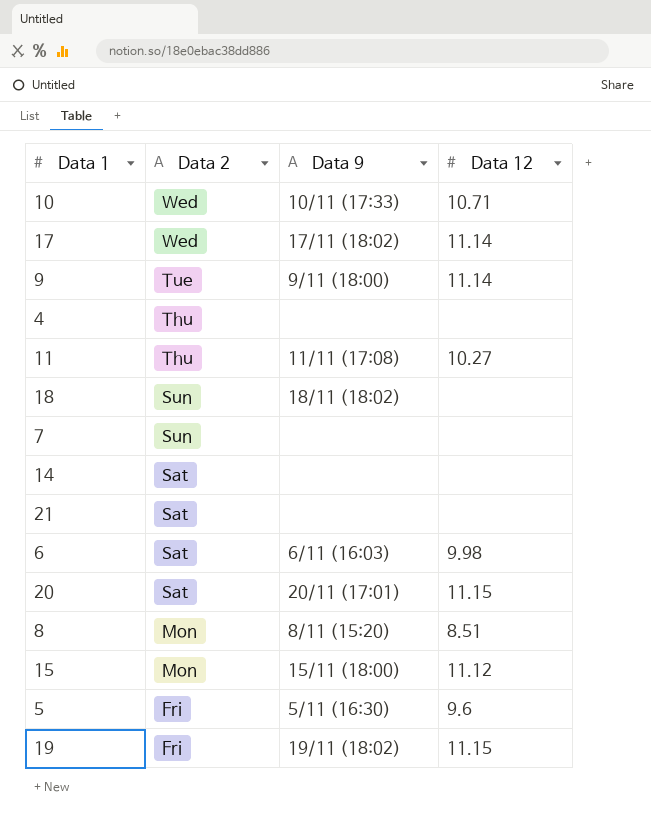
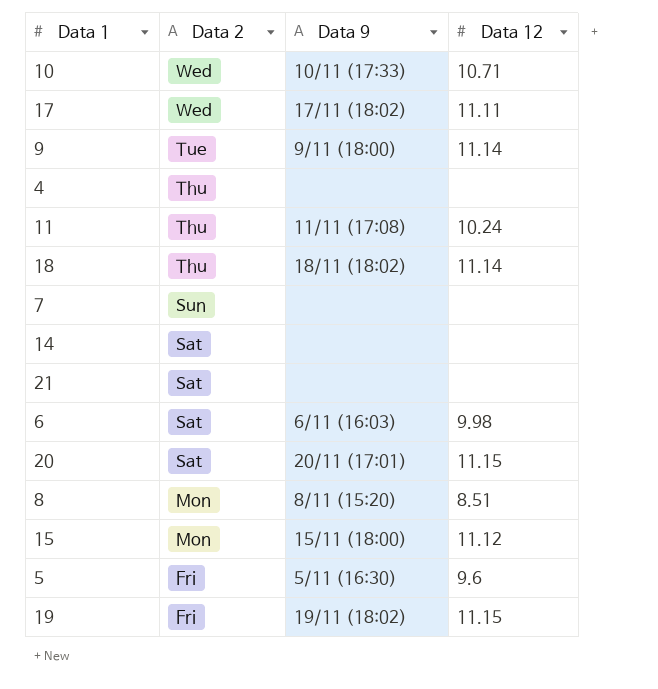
17 | Data 12: 11.14 -> 11.11
11 | Data 12: 10.27 -> 10.24
18 | Data 2: Sun -> Thu
18 | Data 12: none -> 11.14

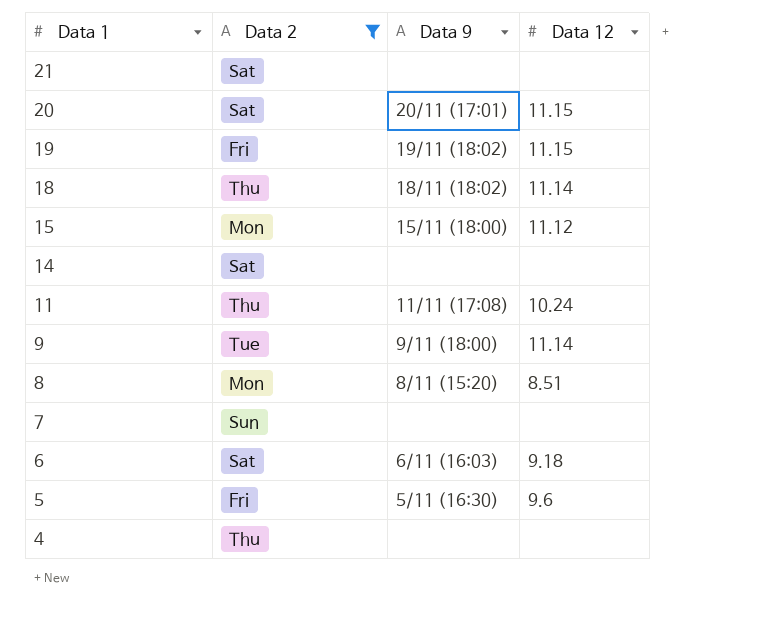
filter: none -> Data 2 != Wed
row order: Data 2 descending -> Data 1 descending
6 | Data 12: 9.98 -> 9.18

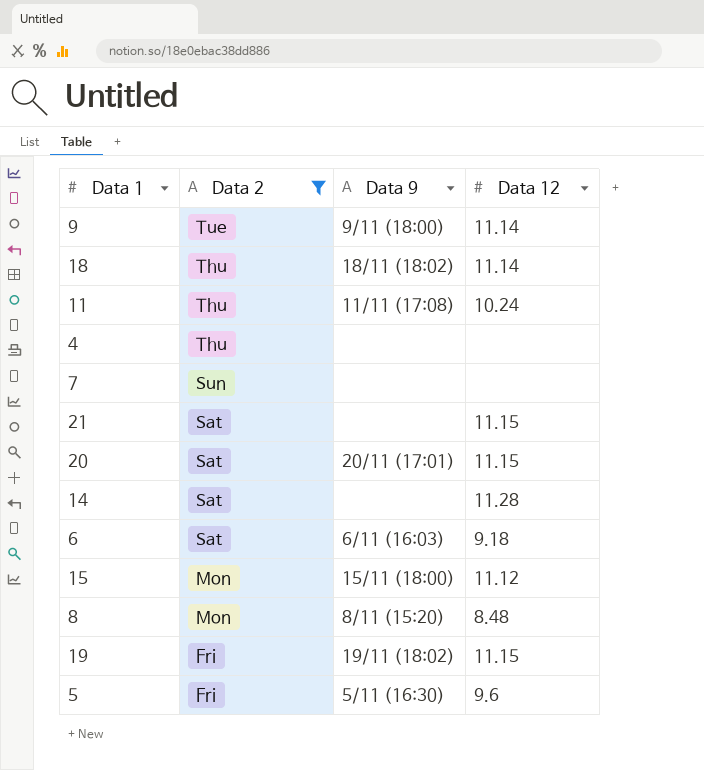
row order: Data 1 descending -> Data 2 descending
21 | Data 12: none -> 11.15
14 | Data 12: none -> 11.28
8 | Data 12: 8.51 -> 8.48

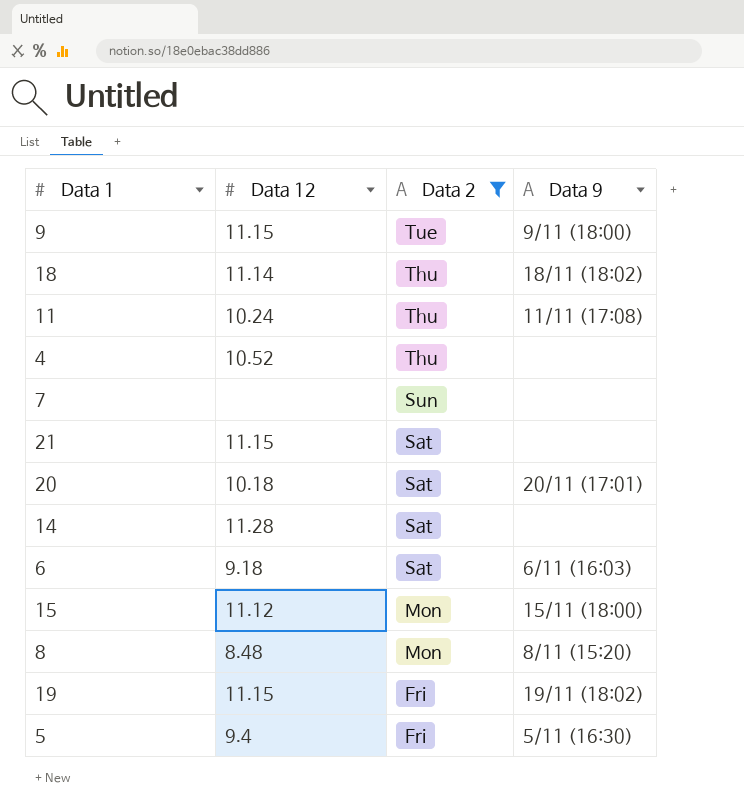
column Data 12 | position: 4 -> 2
9 | Data 12: 11.14 -> 11.15
4 | Data 12: none -> 10.52
20 | Data 12: 11.15 -> 10.18
5 | Data 12: 9.6 -> 9.4

